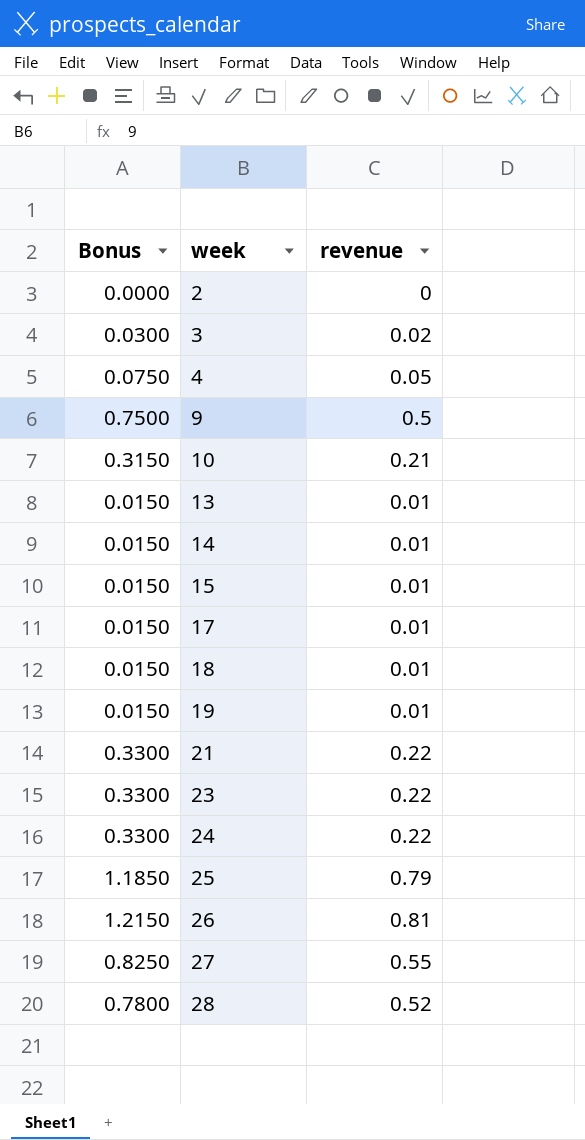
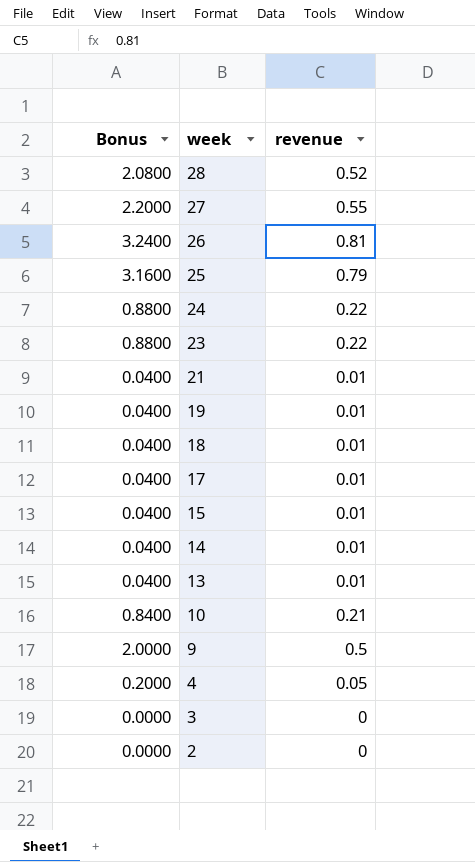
row order: week ascending -> week descending
column Bonus | formula: [revenue] * 1.5 -> [revenue] * 4
21 | revenue: 0.22 -> 0.01
3 | revenue: 0.02 -> 0

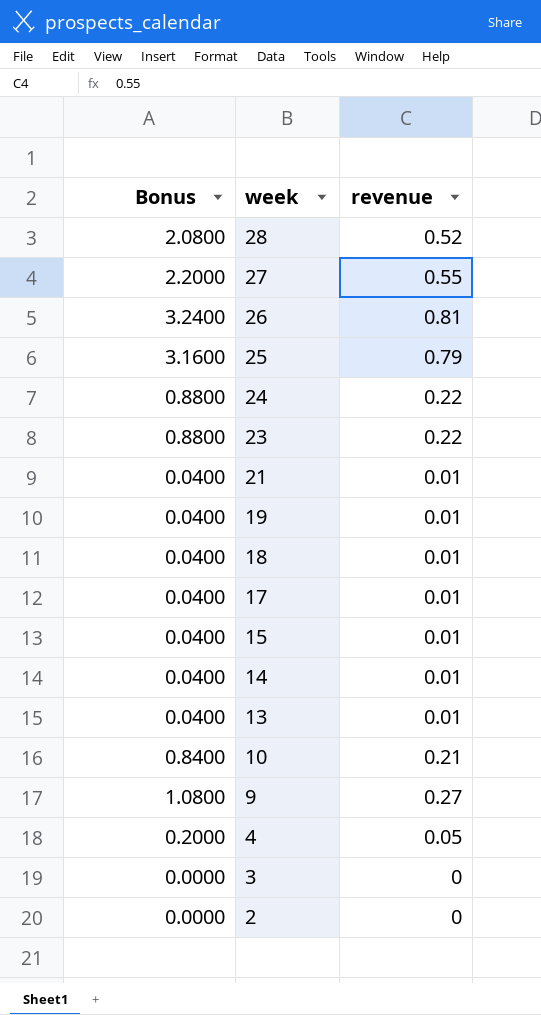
9 | Bonus: 2.0000 -> 1.0800
9 | revenue: 0.5 -> 0.27

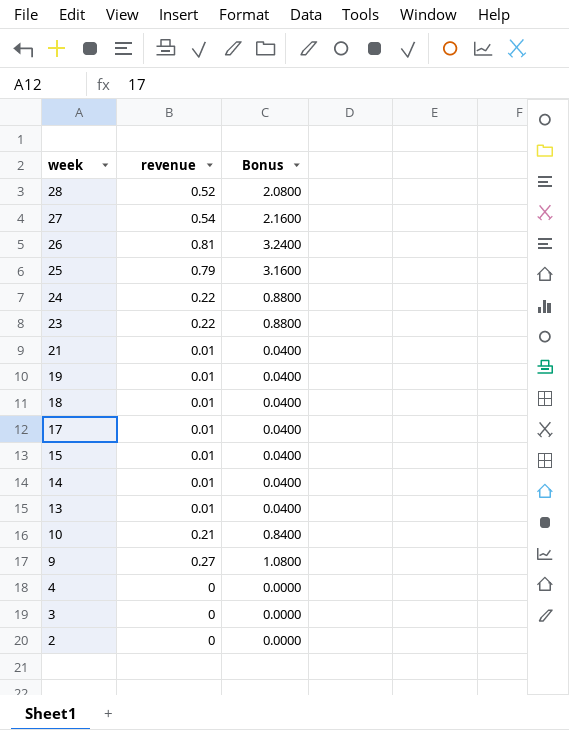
column Bonus | position: 1 -> 3
27 | revenue: 0.55 -> 0.54
27 | Bonus: 2.2000 -> 2.1600
4 | revenue: 0.05 -> 0
4 | Bonus: 0.2000 -> 0.0000

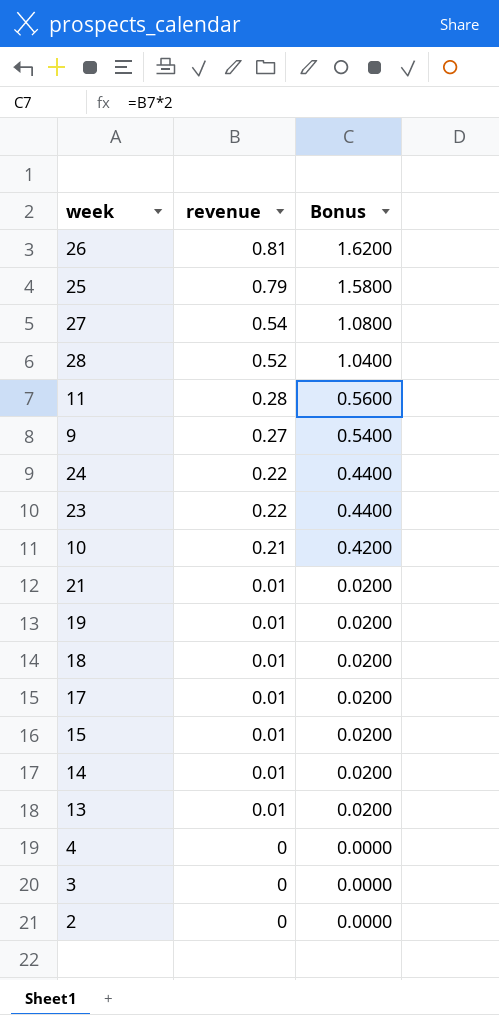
row order: week descending -> revenue descending
column Bonus | formula: [revenue] * 4 -> [revenue] * 2
row 11: none -> 0.28 | 0.5600

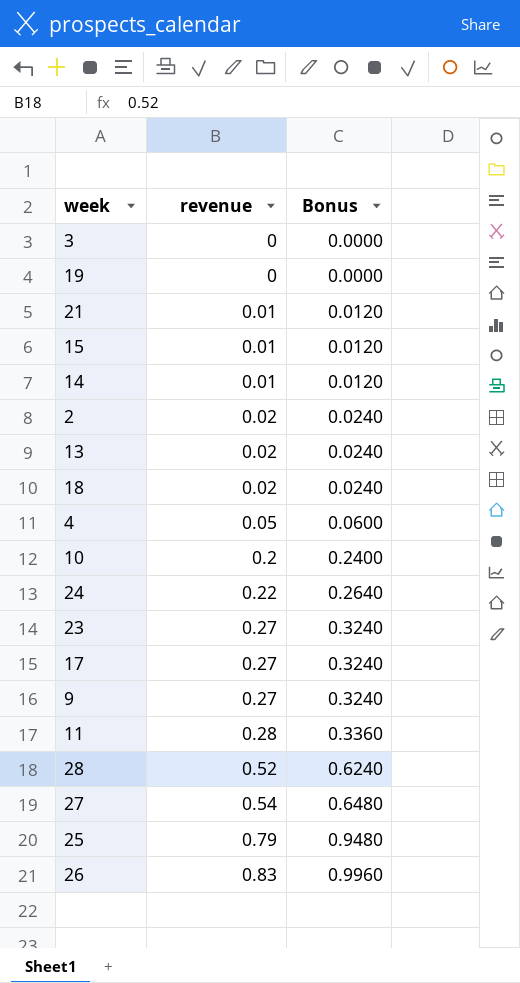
row order: revenue descending -> revenue ascending
column Bonus | formula: [revenue] * 2 -> [revenue] * 1.2
19 | revenue: 0.01 -> 0
2 | revenue: 0 -> 0.02
13 | revenue: 0.01 -> 0.02
18 | revenue: 0.01 -> 0.02
4 | revenue: 0 -> 0.05
10 | revenue: 0.21 -> 0.2
23 | revenue: 0.22 -> 0.27
17 | revenue: 0.01 -> 0.27
26 | revenue: 0.81 -> 0.83

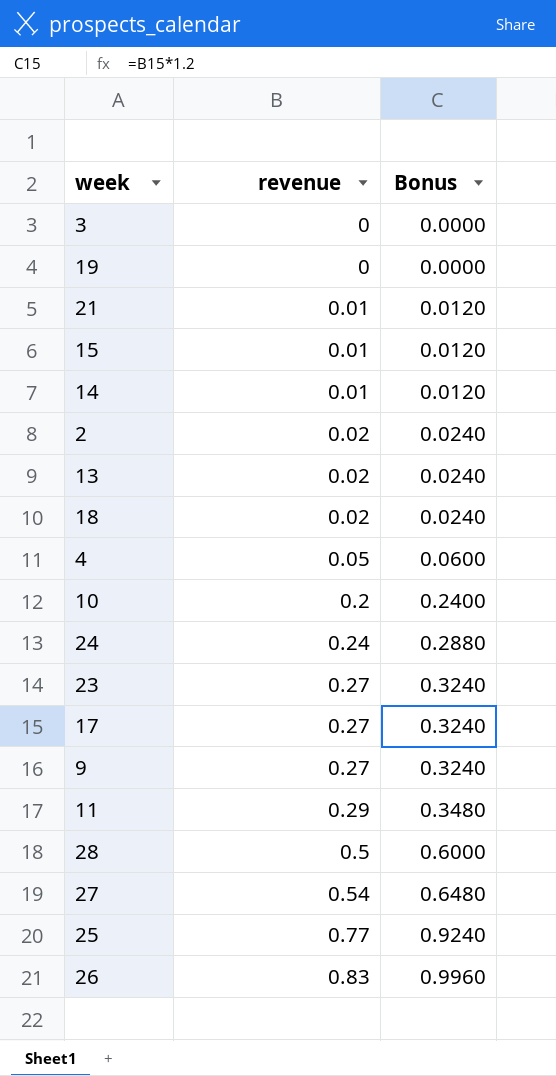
24 | revenue: 0.22 -> 0.24
24 | Bonus: 0.2640 -> 0.2880
11 | revenue: 0.28 -> 0.29
11 | Bonus: 0.3360 -> 0.3480
28 | revenue: 0.52 -> 0.5
28 | Bonus: 0.6240 -> 0.6000
25 | revenue: 0.79 -> 0.77
25 | Bonus: 0.9480 -> 0.9240

